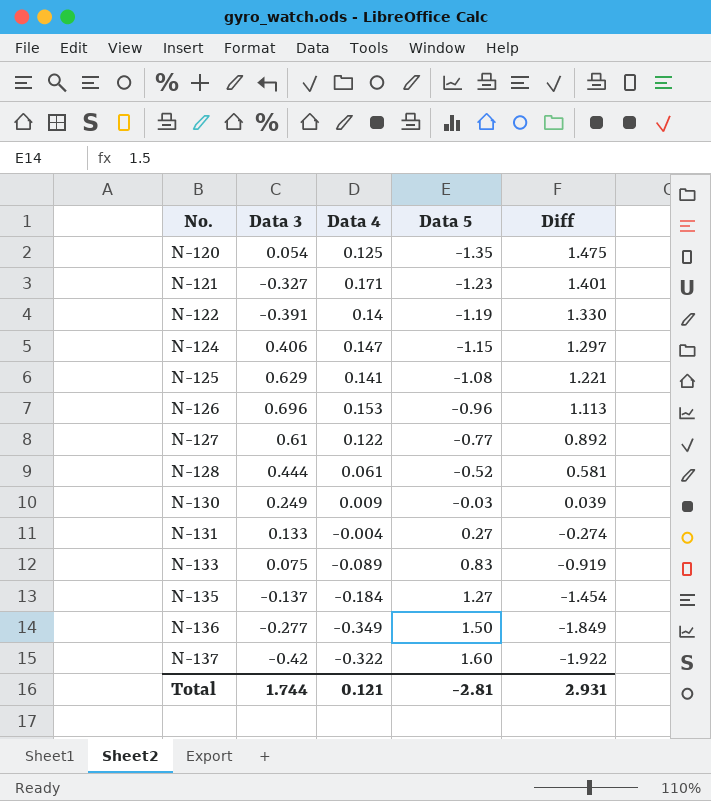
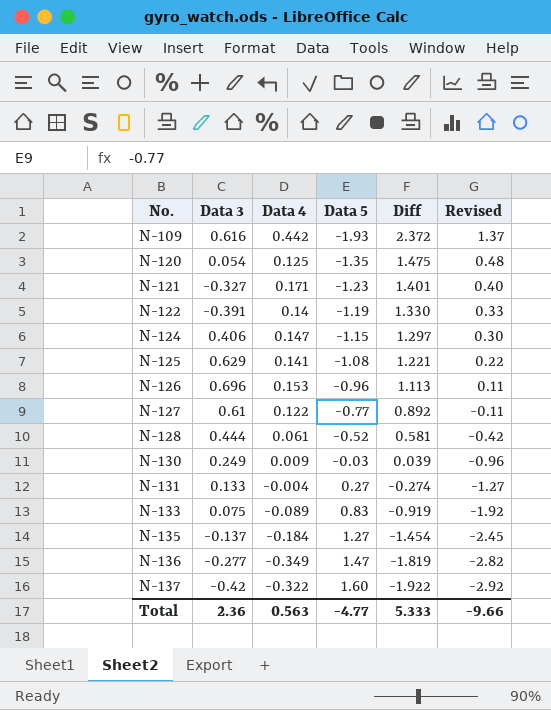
column Revised | formula: none -> [Diff] - 1
row N-109: none -> 0.616 | 0.442 | -1.93 | 2.372 | 1.37
N-136 | Data 5: 1.50 -> 1.47
N-136 | Diff: -1.849 -> -1.819
Total | Data 3: 1.744 -> 2.36
Total | Data 4: 0.121 -> 0.563
Total | Data 5: -2.81 -> -4.77
Total | Diff: 2.931 -> 5.333

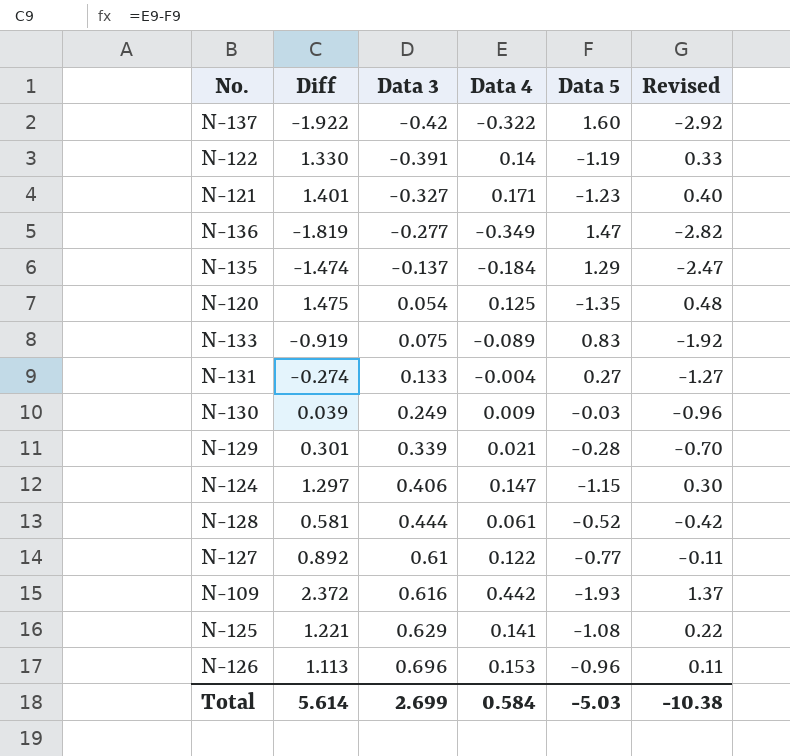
row order: No. ascending -> Data 3 ascending
column Diff | position: 5 -> 2
N-135 | Diff: -1.454 -> -1.474
N-135 | Data 5: 1.27 -> 1.29
N-135 | Revised: -2.45 -> -2.47
row N-129: none -> 0.301 | 0.339 | 0.021 | -0.28 | -0.70
Total | Diff: 5.333 -> 5.614
Total | Data 3: 2.36 -> 2.699
Total | Data 4: 0.563 -> 0.584
Total | Data 5: -4.77 -> -5.03
Total | Revised: -9.66 -> -10.38

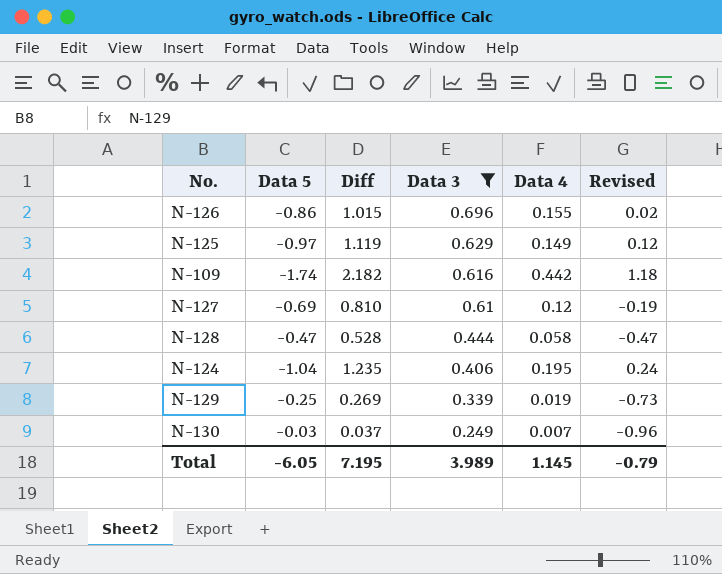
filter: none -> Data 3 >= 0.249
row order: Data 3 ascending -> Data 3 descending
column Data 5 | position: 5 -> 2
N-126 | Data 5: -0.96 -> -0.86
N-126 | Diff: 1.113 -> 1.015
N-126 | Data 4: 0.153 -> 0.155
N-126 | Revised: 0.11 -> 0.02
N-125 | Data 5: -1.08 -> -0.97
N-125 | Diff: 1.221 -> 1.119
N-125 | Data 4: 0.141 -> 0.149
N-125 | Revised: 0.22 -> 0.12
N-109 | Data 5: -1.93 -> -1.74
N-109 | Diff: 2.372 -> 2.182
N-109 | Revised: 1.37 -> 1.18
N-127 | Data 5: -0.77 -> -0.69
N-127 | Diff: 0.892 -> 0.810
N-127 | Data 4: 0.122 -> 0.12
N-127 | Revised: -0.11 -> -0.19
N-128 | Data 5: -0.52 -> -0.47
N-128 | Diff: 0.581 -> 0.528
N-128 | Data 4: 0.061 -> 0.058
N-128 | Revised: -0.42 -> -0.47
N-124 | Data 5: -1.15 -> -1.04
N-124 | Diff: 1.297 -> 1.235
N-124 | Data 4: 0.147 -> 0.195
N-124 | Revised: 0.30 -> 0.24
N-129 | Data 5: -0.28 -> -0.25
N-129 | Diff: 0.301 -> 0.269
N-129 | Data 4: 0.021 -> 0.019
N-129 | Revised: -0.70 -> -0.73
N-130 | Diff: 0.039 -> 0.037
N-130 | Data 4: 0.009 -> 0.007
Total | Data 5: -5.03 -> -6.05
Total | Diff: 5.614 -> 7.195
Total | Data 3: 2.699 -> 3.989
Total | Data 4: 0.584 -> 1.145
Total | Revised: -10.38 -> -0.79

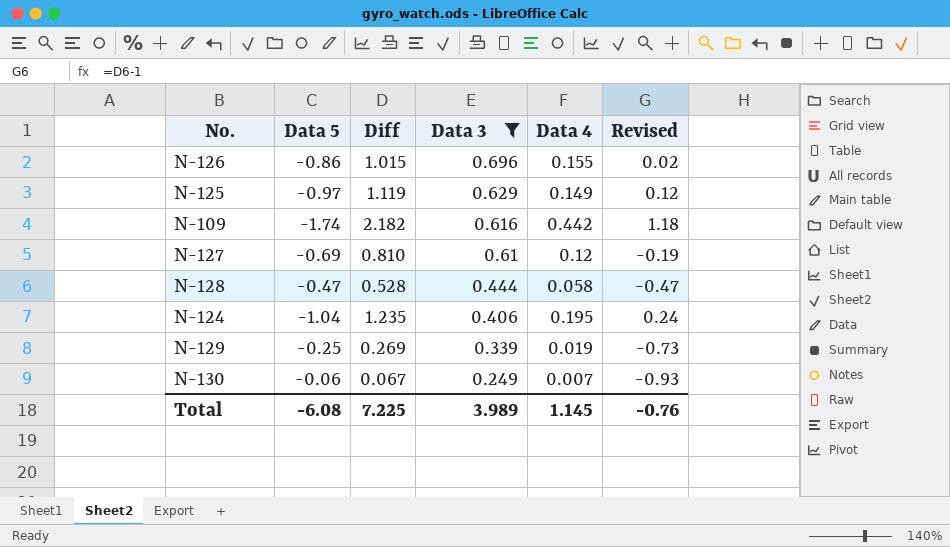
N-130 | Data 5: -0.03 -> -0.06
N-130 | Diff: 0.037 -> 0.067
N-130 | Revised: -0.96 -> -0.93
Total | Data 5: -6.05 -> -6.08
Total | Diff: 7.195 -> 7.225
Total | Revised: -0.79 -> -0.76

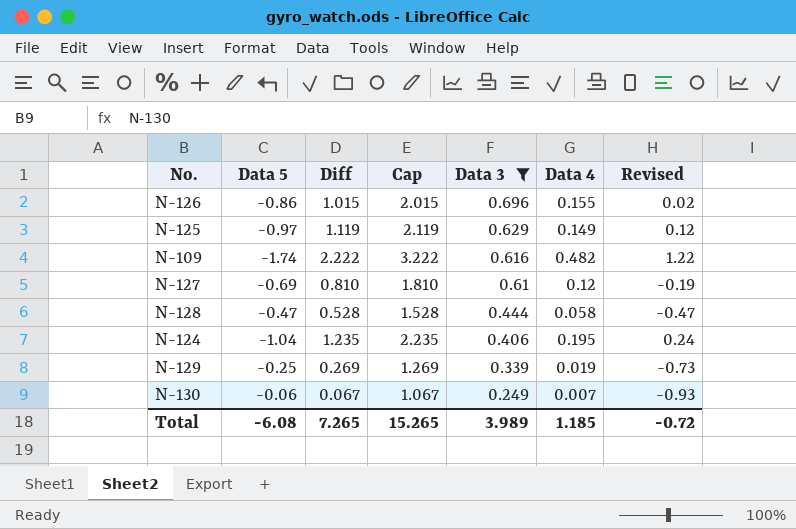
column Cap | formula: none -> [Diff] + 1
N-109 | Diff: 2.182 -> 2.222
N-109 | Data 4: 0.442 -> 0.482
N-109 | Revised: 1.18 -> 1.22
Total | Diff: 7.225 -> 7.265
Total | Data 4: 1.145 -> 1.185
Total | Revised: -0.76 -> -0.72

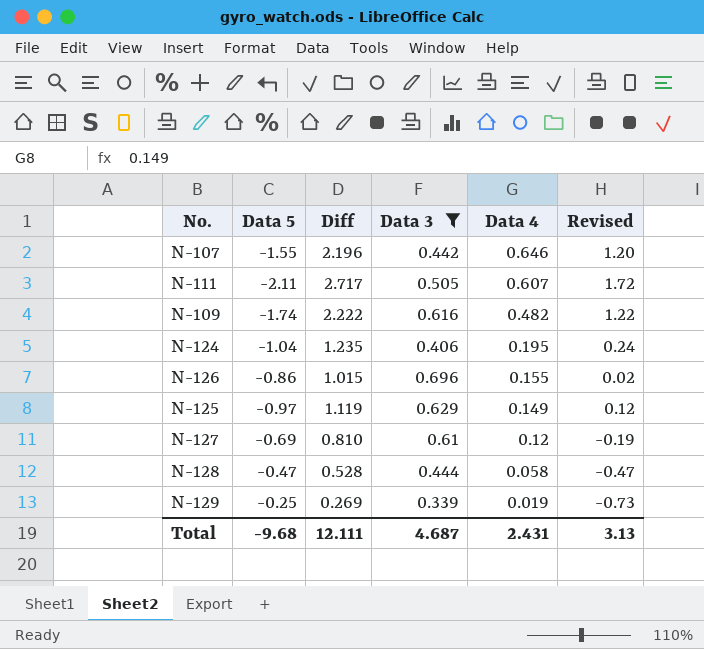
row order: Data 3 descending -> Data 4 descending
column Cap | formula: [Diff] + 1 -> none
row N-130: -0.06 | 0.067 | 1.067 | 0.249 | 0.007 | -0.93 -> none
row N-107: none -> -1.55 | 2.196 | 0.442 | 0.646 | 1.20
row N-111: none -> -2.11 | 2.717 | 0.505 | 0.607 | 1.72
Total | Data 5: -6.08 -> -9.68
Total | Diff: 7.265 -> 12.111
Total | Data 3: 3.989 -> 4.687
Total | Data 4: 1.185 -> 2.431
Total | Revised: -0.72 -> 3.13

